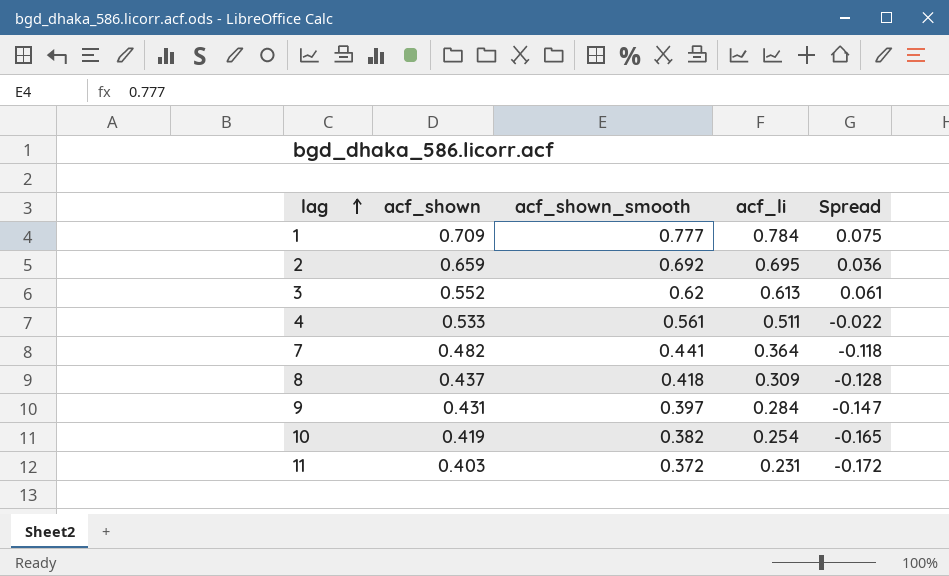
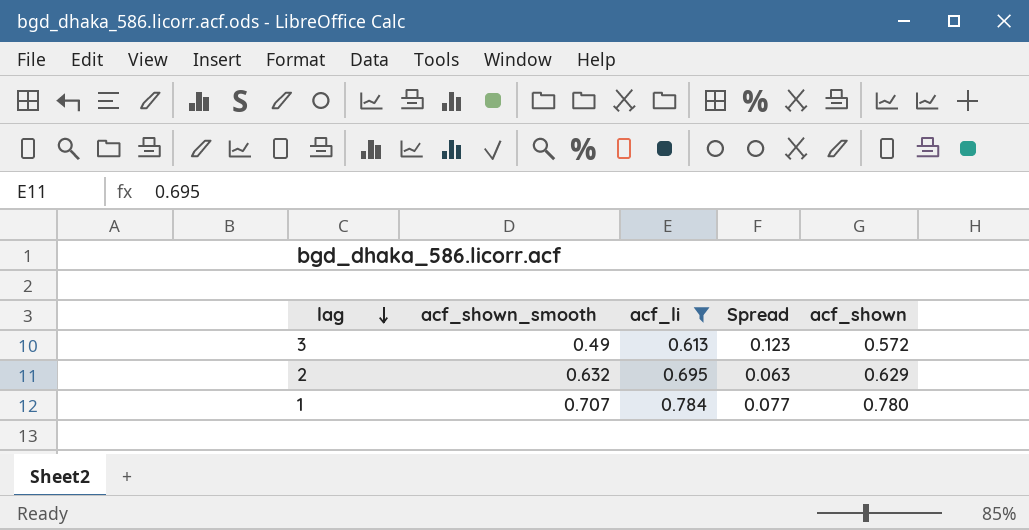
filter: none -> acf_li >= 0.613
row order: lag ascending -> lag descending
column Spread | formula: [acf_li] - [acf_shown] -> [acf_li] - [acf_shown_smooth]
column acf_shown | position: 2 -> 5
3 | acf_shown_smooth: 0.62 -> 0.49
3 | acf_shown: 0.552 -> 0.572
2 | acf_shown_smooth: 0.692 -> 0.632
2 | acf_shown: 0.659 -> 0.629
1 | acf_shown_smooth: 0.777 -> 0.707
1 | acf_shown: 0.709 -> 0.780

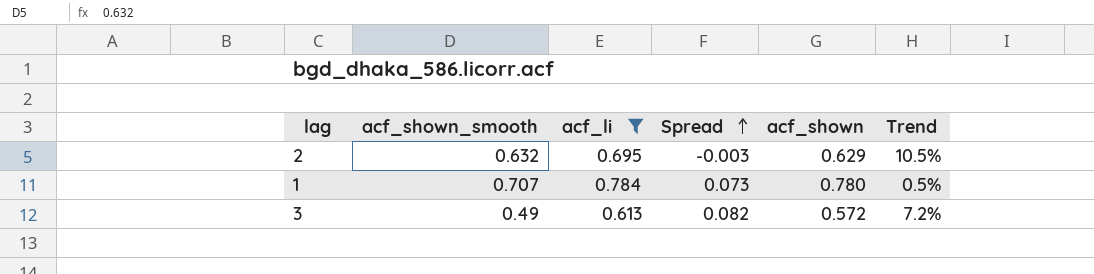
row order: lag descending -> Spread ascending
column Spread | formula: [acf_li] - [acf_shown_smooth] -> [acf_shown] - [acf_shown_smooth]
column Trend | formula: none -> ([acf_li] - [acf_shown]) / [acf_shown]

